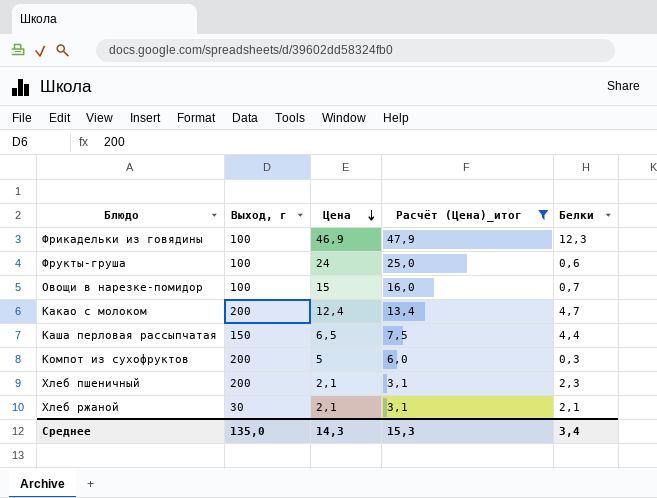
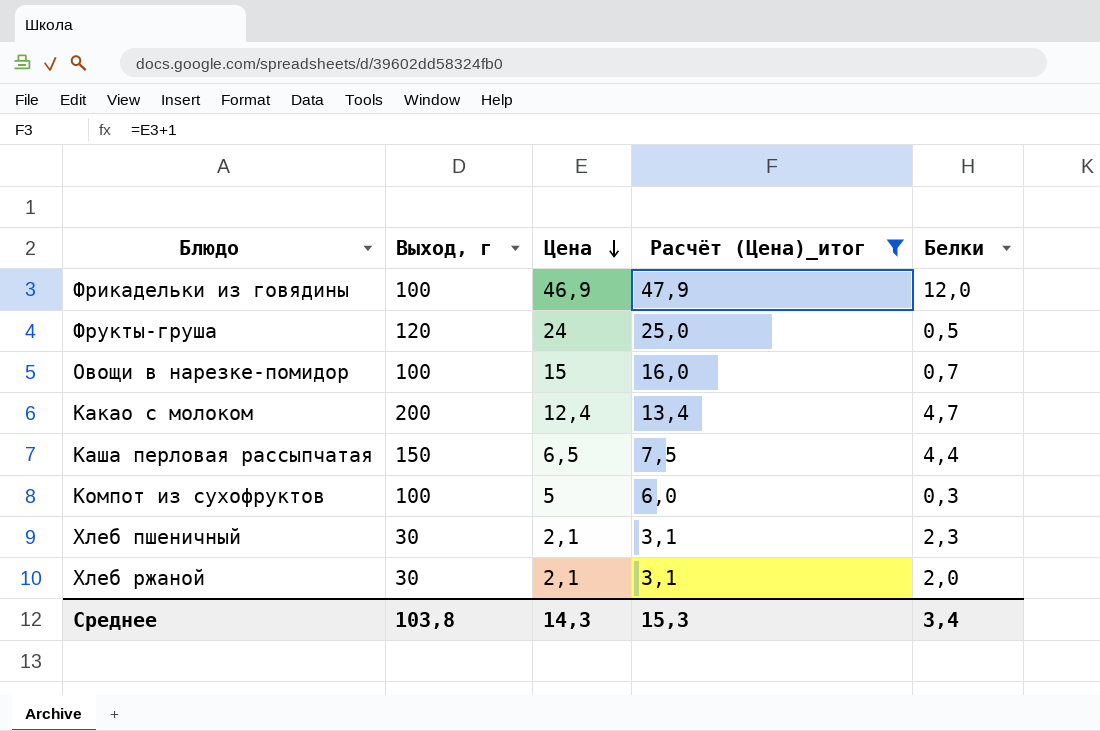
Фрикадельки из говядины | Белки: 12,3 -> 12,0
Фрукты-груша | Выход, г: 100 -> 120
Фрукты-груша | Белки: 0,6 -> 0,5
Компот из сухофруктов | Выход, г: 200 -> 100
Хлеб пшеничный | Выход, г: 200 -> 30
Хлеб ржаной | Белки: 2,1 -> 2,0
Среднее | Выход, г: 135,0 -> 103,8

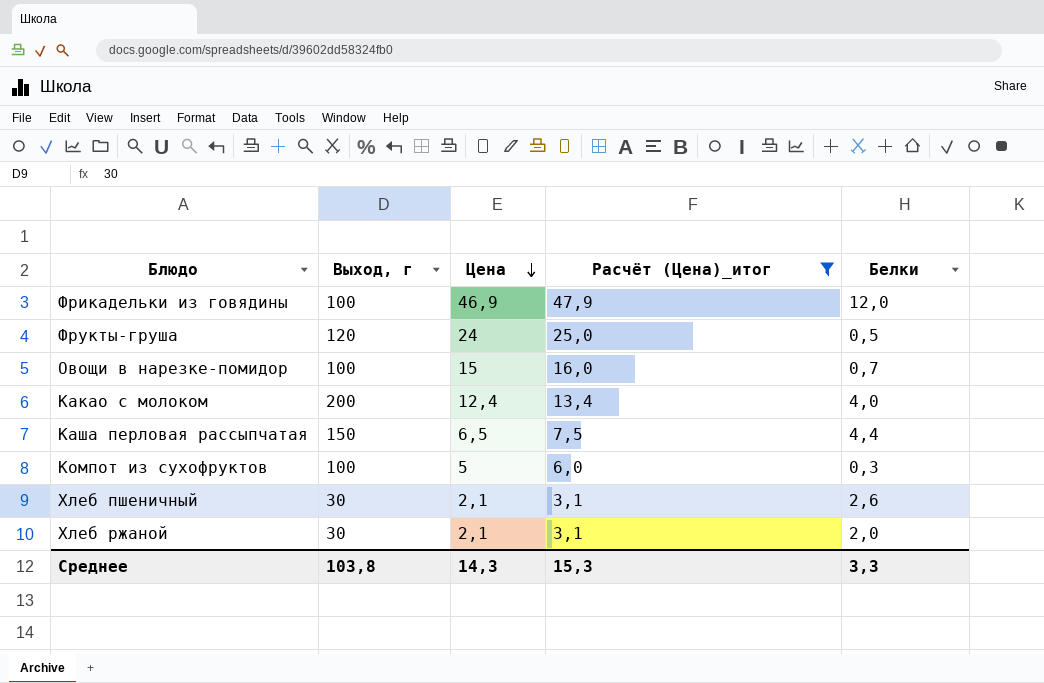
Какао с молоком | Белки: 4,7 -> 4,0
Хлеб пшеничный | Белки: 2,3 -> 2,6
Среднее | Белки: 3,4 -> 3,3

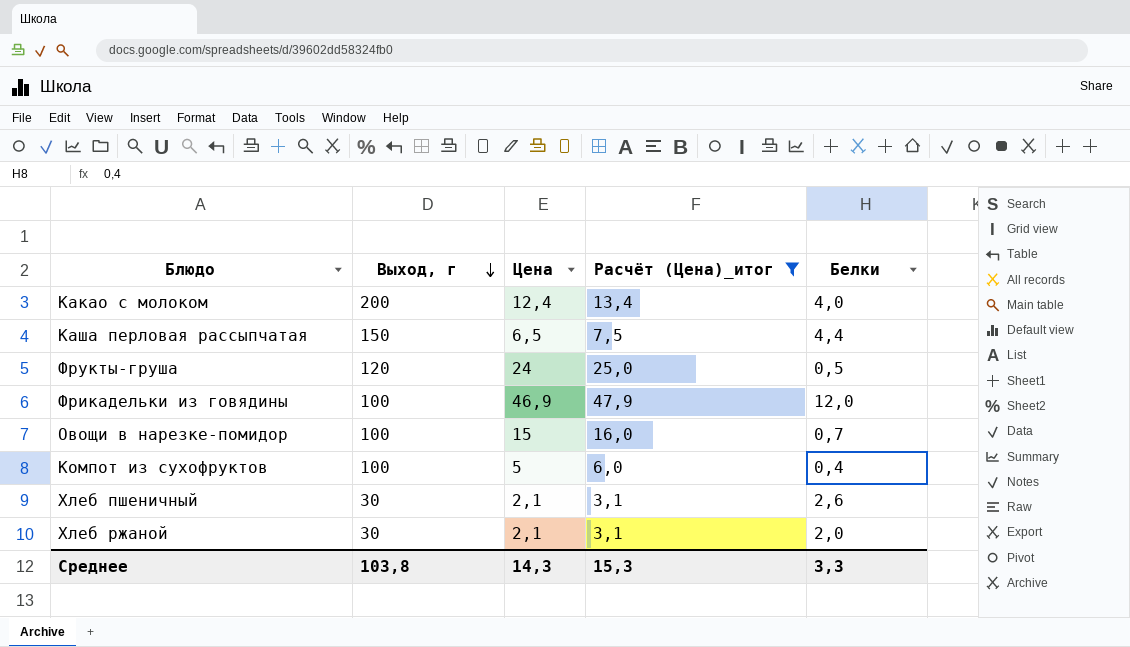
row order: Цена descending -> Выход, г descending
Компот из сухофруктов | Белки: 0,3 -> 0,4

